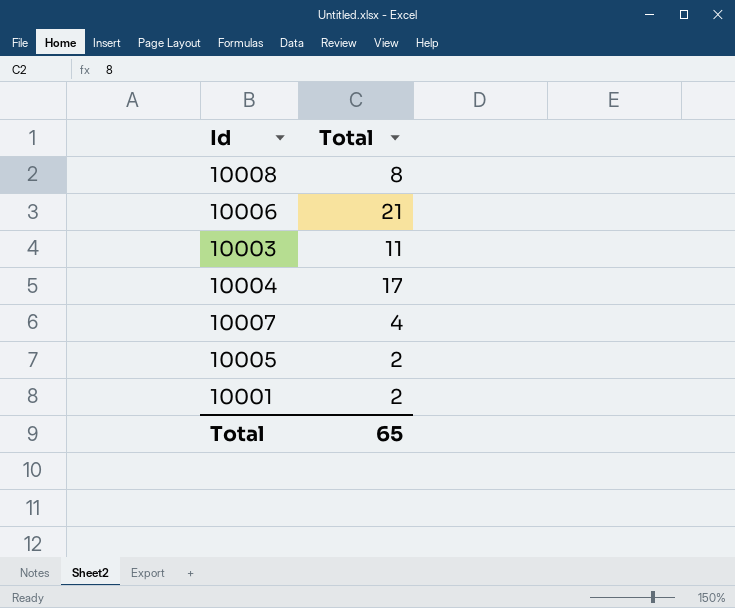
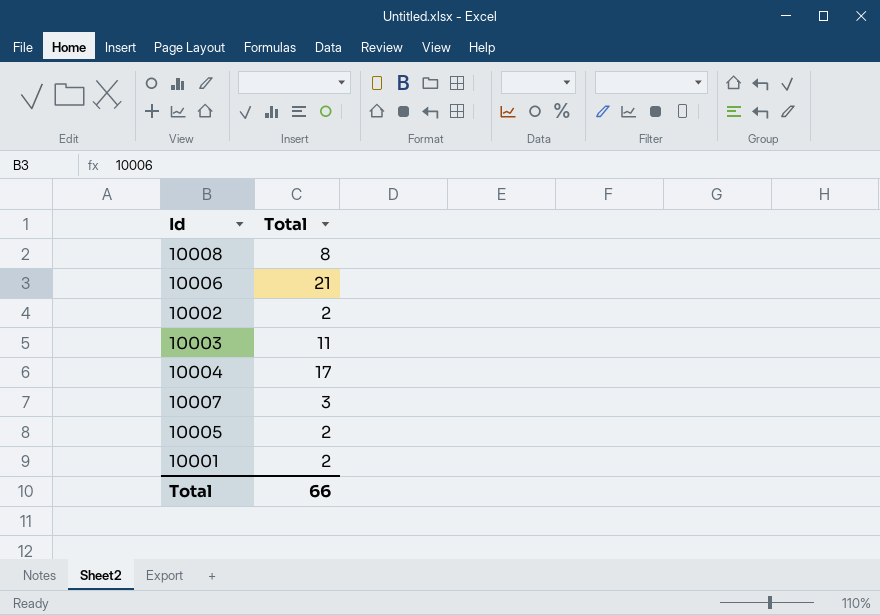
row 10002: none -> 2
10007 | Total: 4 -> 3
Total | Total: 65 -> 66

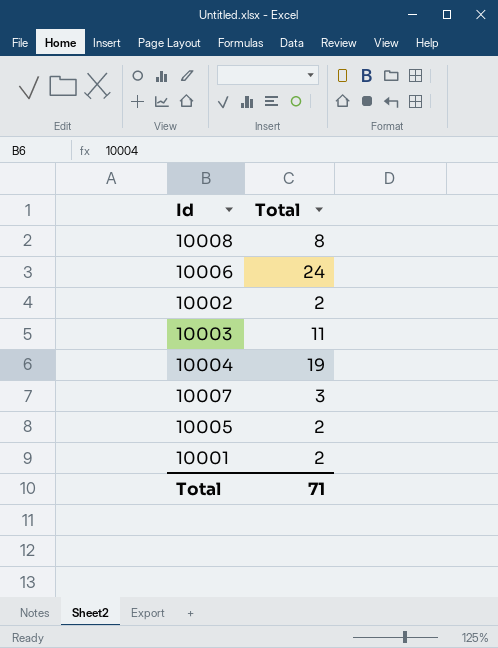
10006 | Total: 21 -> 24
10004 | Total: 17 -> 19
Total | Total: 66 -> 71

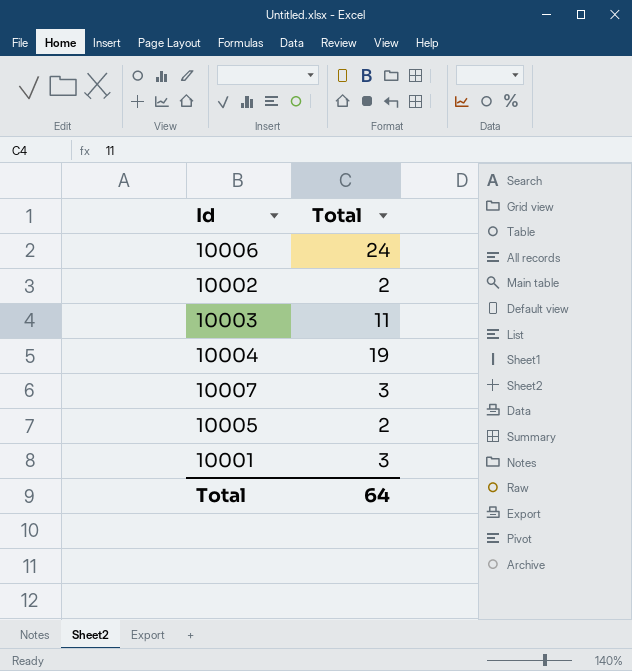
row 10008: 8 -> none
10001 | Total: 2 -> 3
Total | Total: 71 -> 64

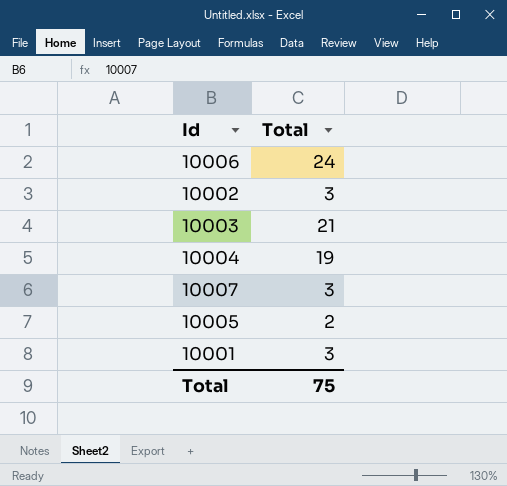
10002 | Total: 2 -> 3
10003 | Total: 11 -> 21
Total | Total: 64 -> 75

